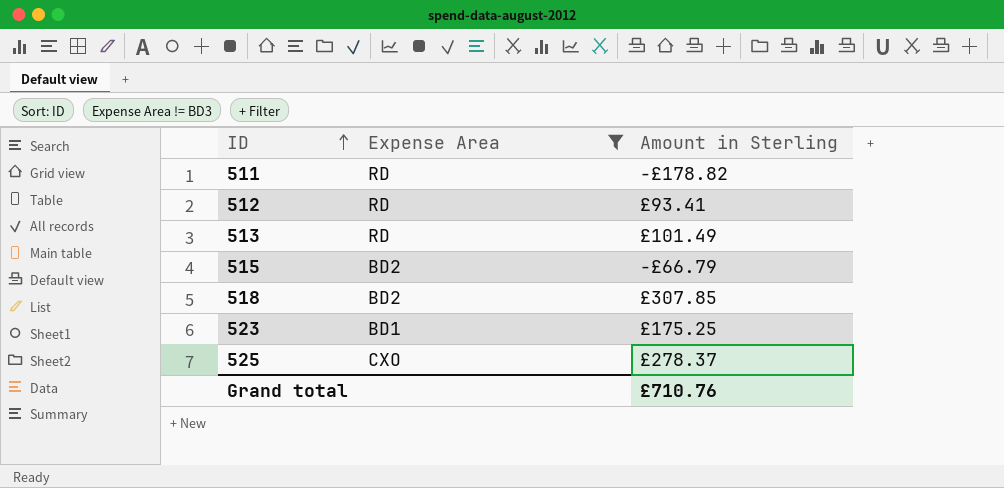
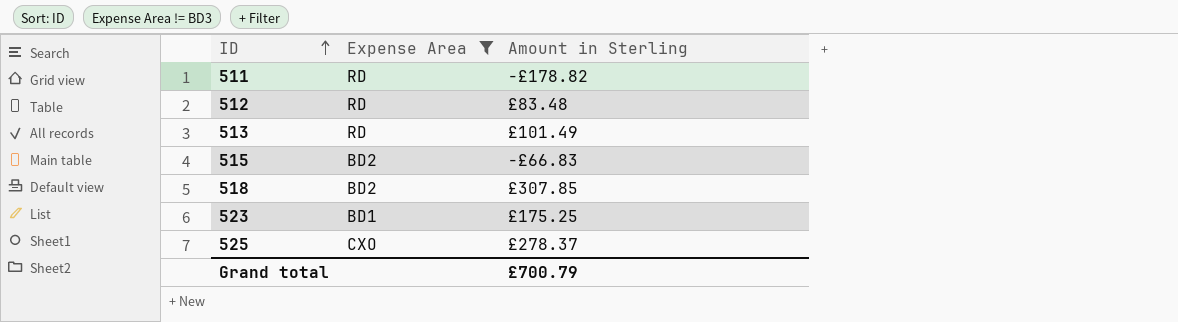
512 | Amount in Sterling: £93.41 -> £83.48
515 | Amount in Sterling: -£66.79 -> -£66.83
Grand total | Amount in Sterling: £710.76 -> £700.79

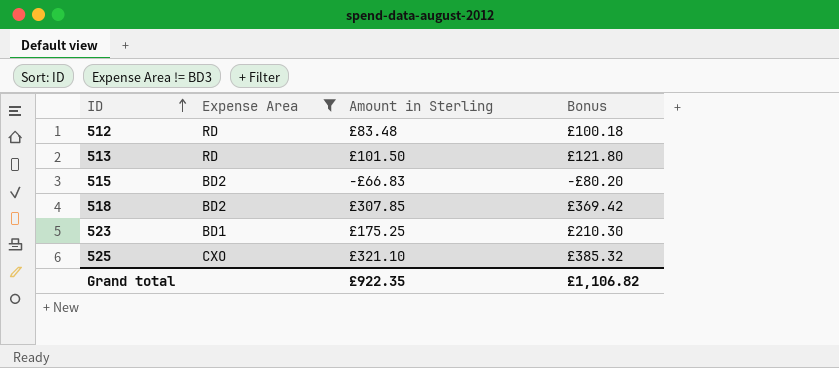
column Bonus | formula: none -> [Amount in Sterling] * 1.2
row 511: RD | -£178.82 -> none
513 | Amount in Sterling: £101.49 -> £101.50
525 | Amount in Sterling: £278.37 -> £321.10
Grand total | Amount in Sterling: £700.79 -> £922.35

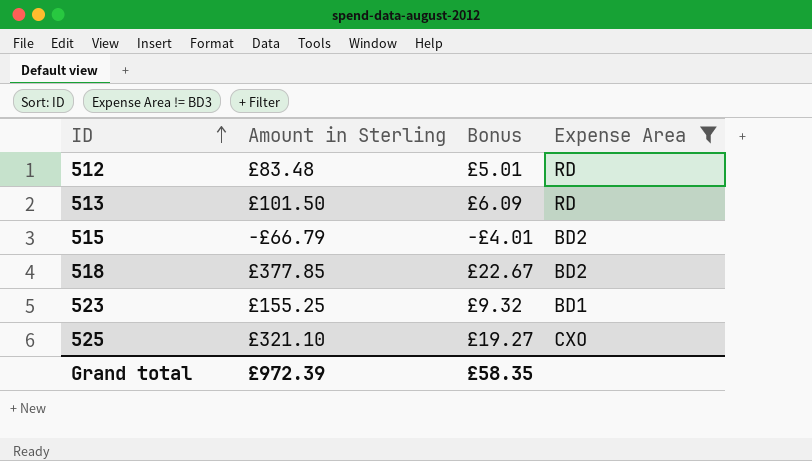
column Bonus | formula: [Amount in Sterling] * 1.2 -> [Amount in Sterling] * 0.06
column Expense Area | position: 2 -> 4
515 | Amount in Sterling: -£66.83 -> -£66.79
518 | Amount in Sterling: £307.85 -> £377.85
523 | Amount in Sterling: £175.25 -> £155.25
Grand total | Amount in Sterling: £922.35 -> £972.39
Grand total | Bonus: £1,106.82 -> £58.35

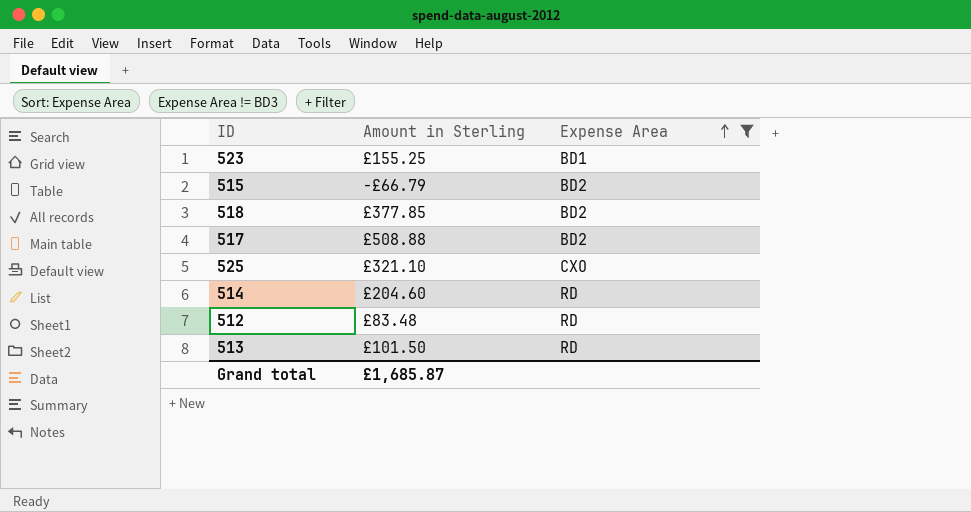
row order: ID ascending -> Expense Area ascending
column Bonus | formula: [Amount in Sterling] * 0.06 -> none
row 517: none -> £508.88 | BD2
row 514: none -> £204.60 | RD
Grand total | Amount in Sterling: £972.39 -> £1,685.87

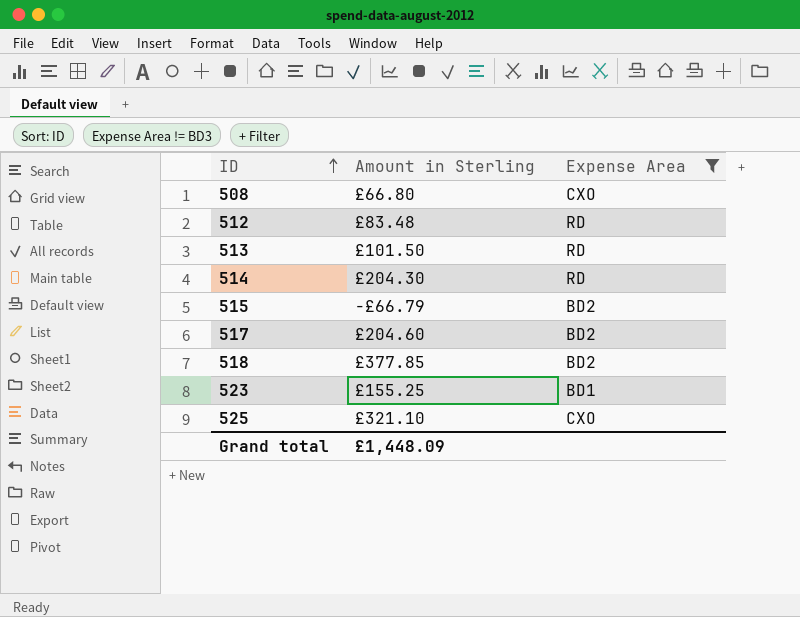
row order: Expense Area ascending -> ID ascending
row 508: none -> £66.80 | CXO
514 | Amount in Sterling: £204.60 -> £204.30
517 | Amount in Sterling: £508.88 -> £204.60
Grand total | Amount in Sterling: £1,685.87 -> £1,448.09

